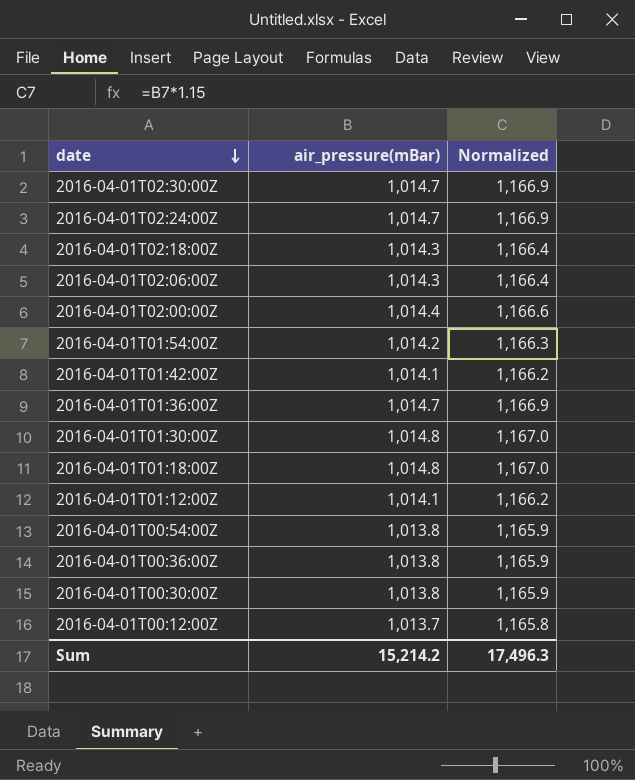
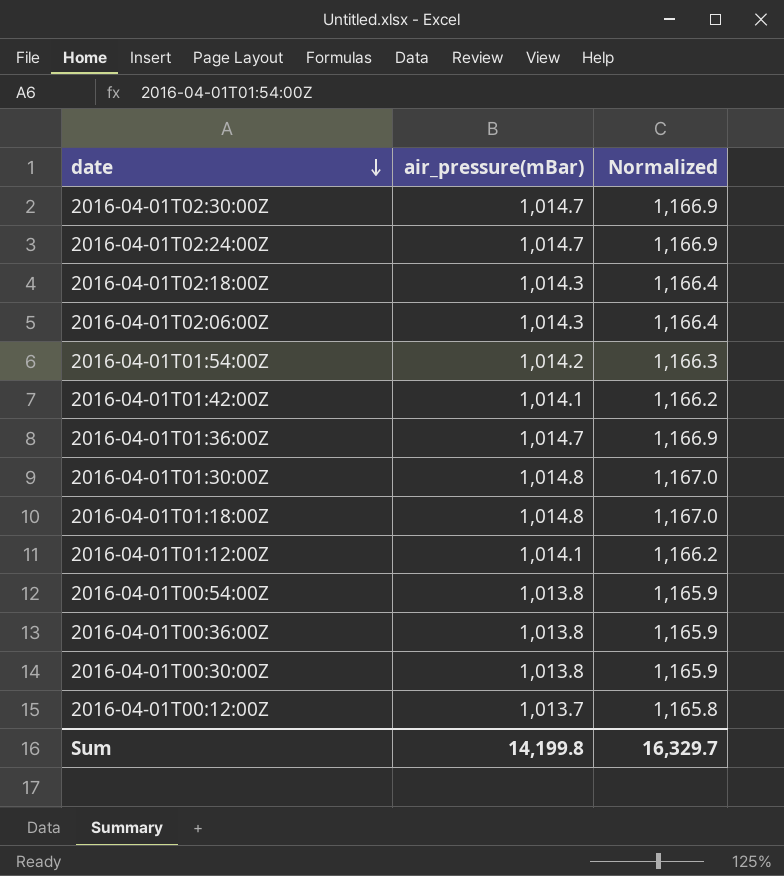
row 2016-04-01T02:00:00Z: 1,014.4 | 1,166.6 -> none
Sum | air_pressure(mBar): 15,214.2 -> 14,199.8
Sum | Normalized: 17,496.3 -> 16,329.7

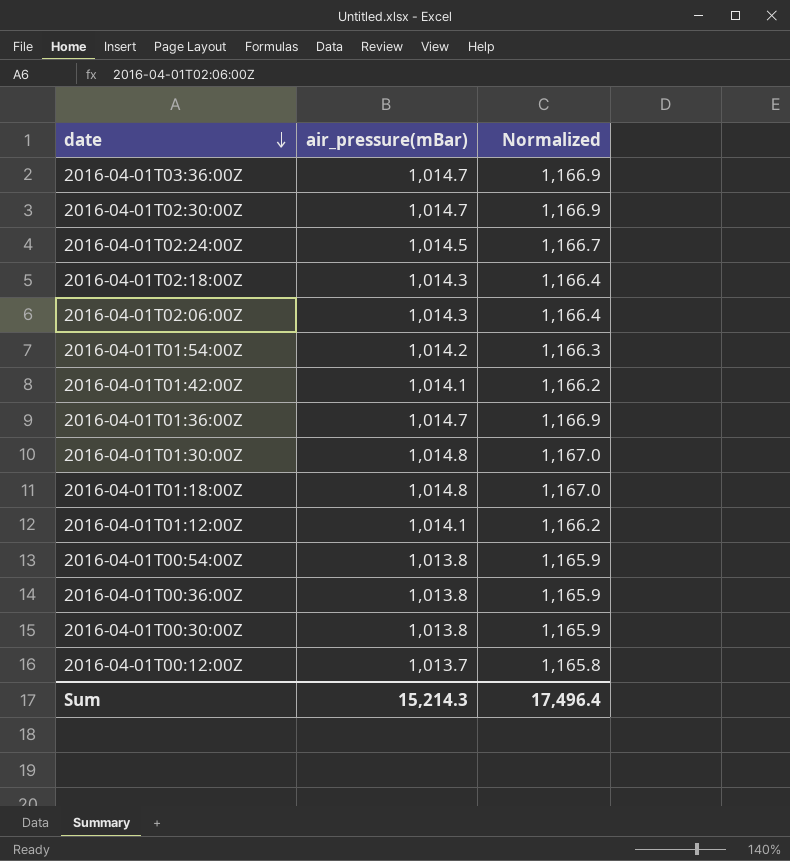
row 2016-04-01T03:36:00Z: none -> 1,014.7 | 1,166.9
2016-04-01T02:24:00Z | air_pressure(mBar): 1,014.7 -> 1,014.5
2016-04-01T02:24:00Z | Normalized: 1,166.9 -> 1,166.7
Sum | air_pressure(mBar): 14,199.8 -> 15,214.3
Sum | Normalized: 16,329.7 -> 17,496.4

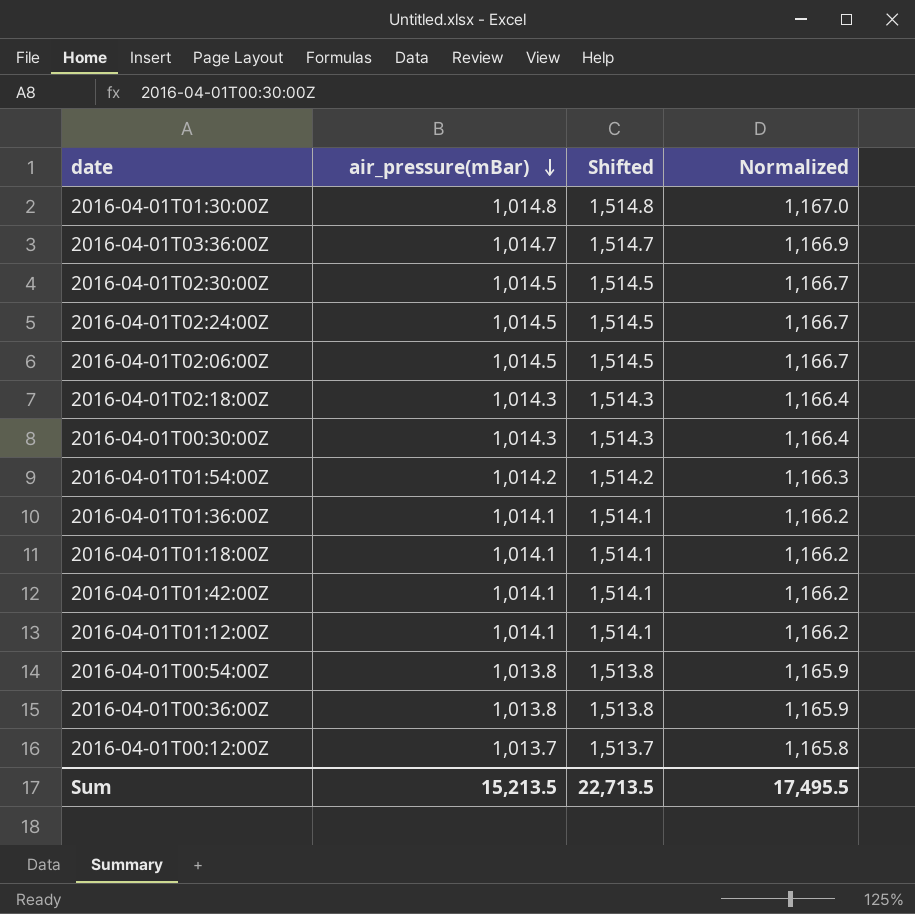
row order: date descending -> air_pressure(mBar) descending
column Shifted | formula: none -> [air_pressure(mBar)] + 500
2016-04-01T02:30:00Z | air_pressure(mBar): 1,014.7 -> 1,014.5
2016-04-01T02:30:00Z | Normalized: 1,166.9 -> 1,166.7
2016-04-01T02:06:00Z | air_pressure(mBar): 1,014.3 -> 1,014.5
2016-04-01T02:06:00Z | Normalized: 1,166.4 -> 1,166.7
2016-04-01T00:30:00Z | air_pressure(mBar): 1,013.8 -> 1,014.3
2016-04-01T00:30:00Z | Normalized: 1,165.9 -> 1,166.4
2016-04-01T01:36:00Z | air_pressure(mBar): 1,014.7 -> 1,014.1
2016-04-01T01:36:00Z | Normalized: 1,166.9 -> 1,166.2
2016-04-01T01:18:00Z | air_pressure(mBar): 1,014.8 -> 1,014.1
2016-04-01T01:18:00Z | Normalized: 1,167.0 -> 1,166.2
Sum | air_pressure(mBar): 15,214.3 -> 15,213.5
Sum | Normalized: 17,496.4 -> 17,495.5

